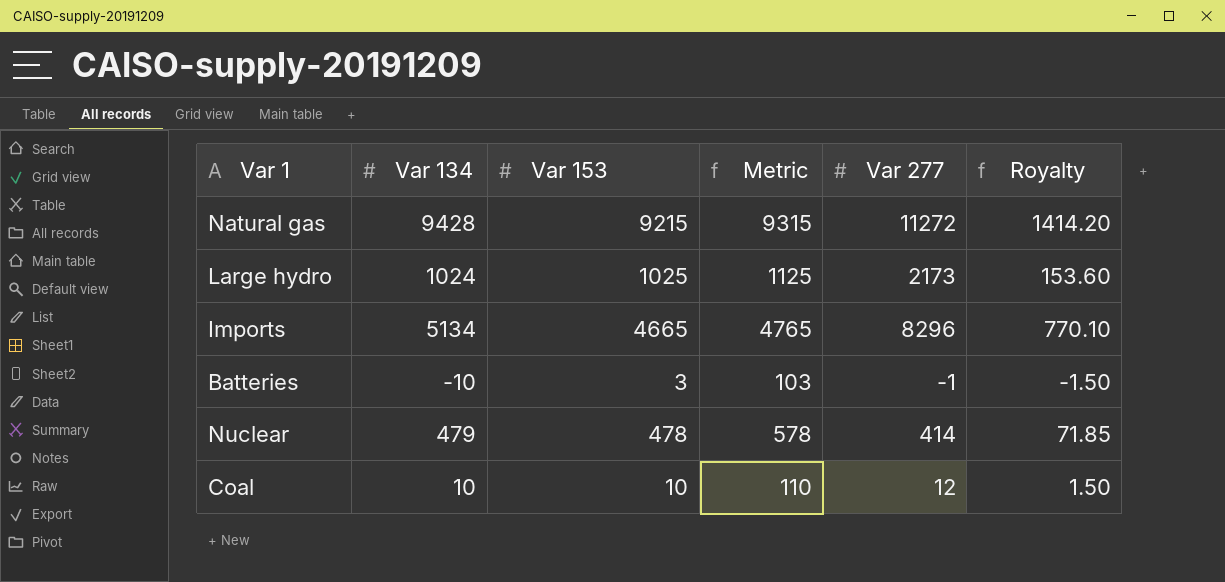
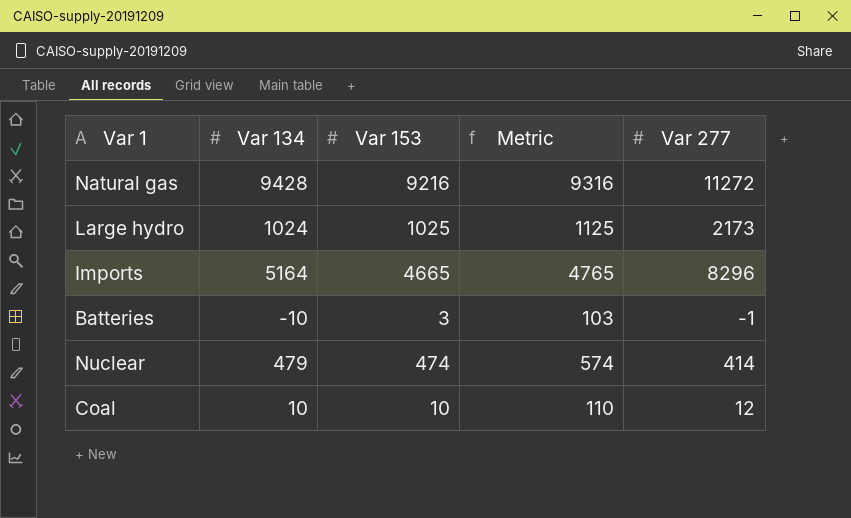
column Royalty | formula: [Var 134] * 0.15 -> none
Natural gas | Var 153: 9215 -> 9216
Natural gas | Metric: 9315 -> 9316
Imports | Var 134: 5134 -> 5164
Nuclear | Var 153: 478 -> 474
Nuclear | Metric: 578 -> 574

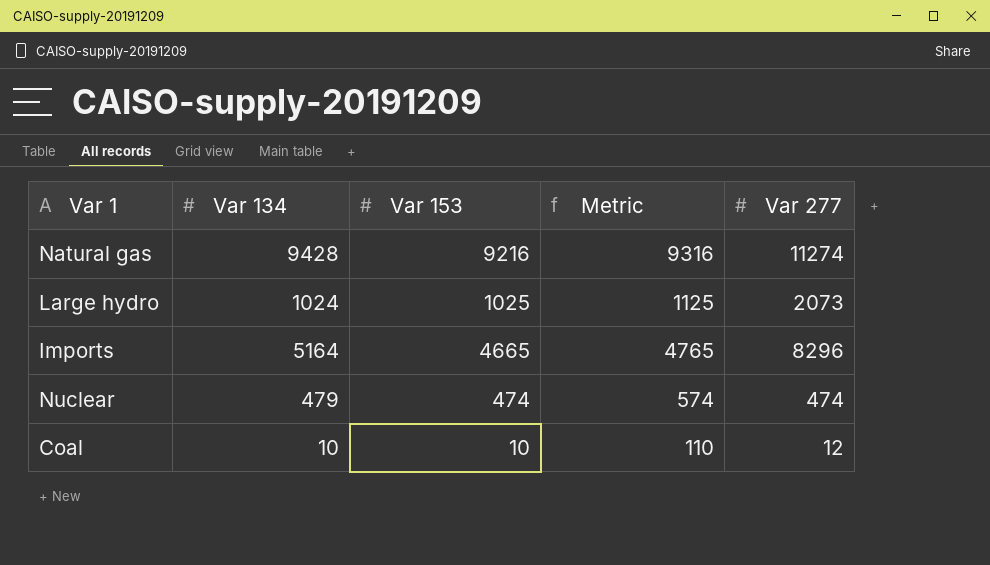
row Batteries: -10 | 3 | 103 | -1 -> none
Natural gas | Var 277: 11272 -> 11274
Large hydro | Var 277: 2173 -> 2073
Nuclear | Var 277: 414 -> 474

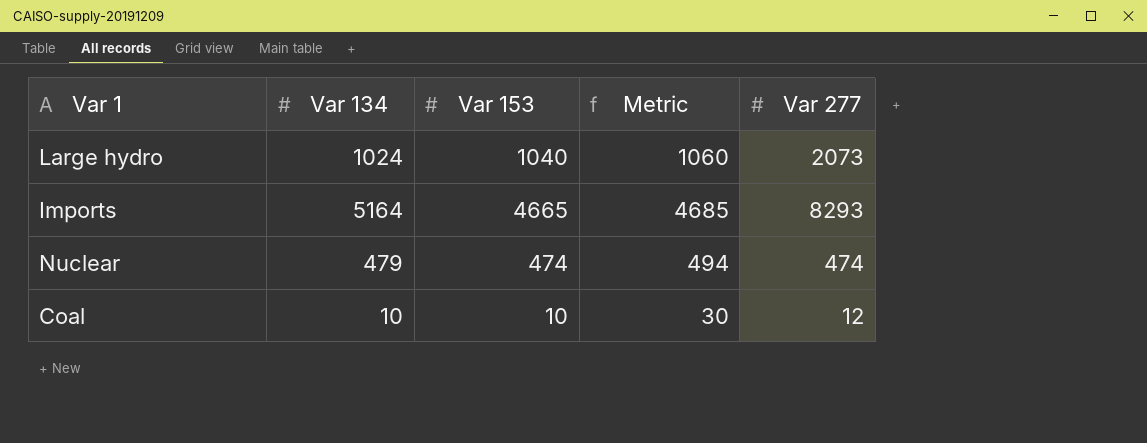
column Metric | formula: [Var 153] + 100 -> [Var 153] + 20
row Natural gas: 9428 | 9216 | 9316 | 11274 -> none
Large hydro | Var 153: 1025 -> 1040
Imports | Var 277: 8296 -> 8293

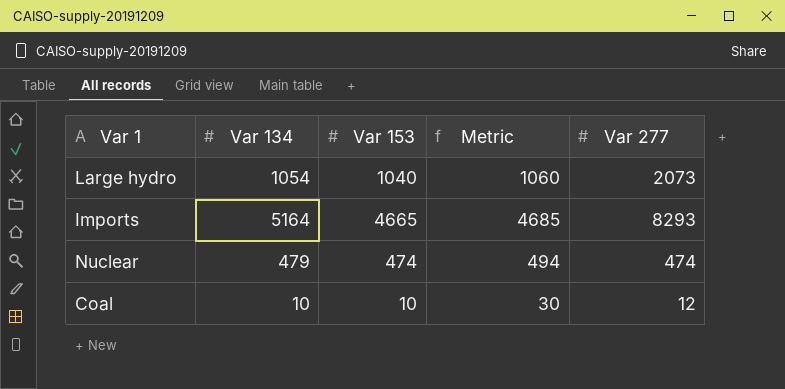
Large hydro | Var 134: 1024 -> 1054

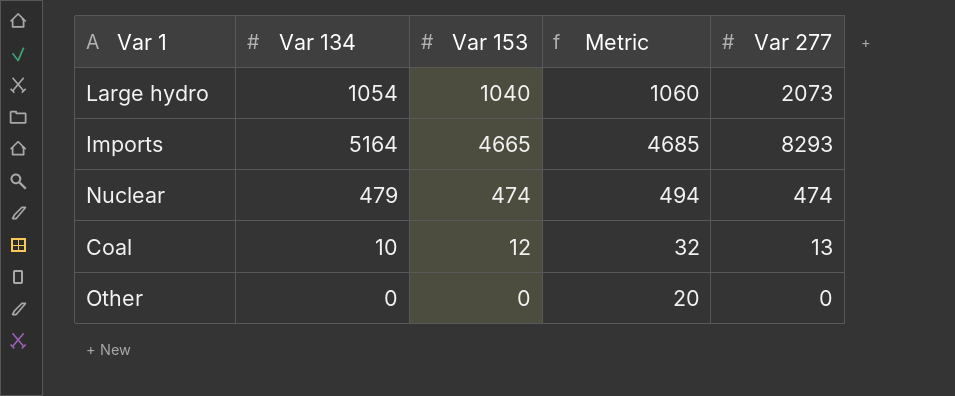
Coal | Var 153: 10 -> 12
Coal | Metric: 30 -> 32
Coal | Var 277: 12 -> 13
row Other: none -> 0 | 0 | 20 | 0

